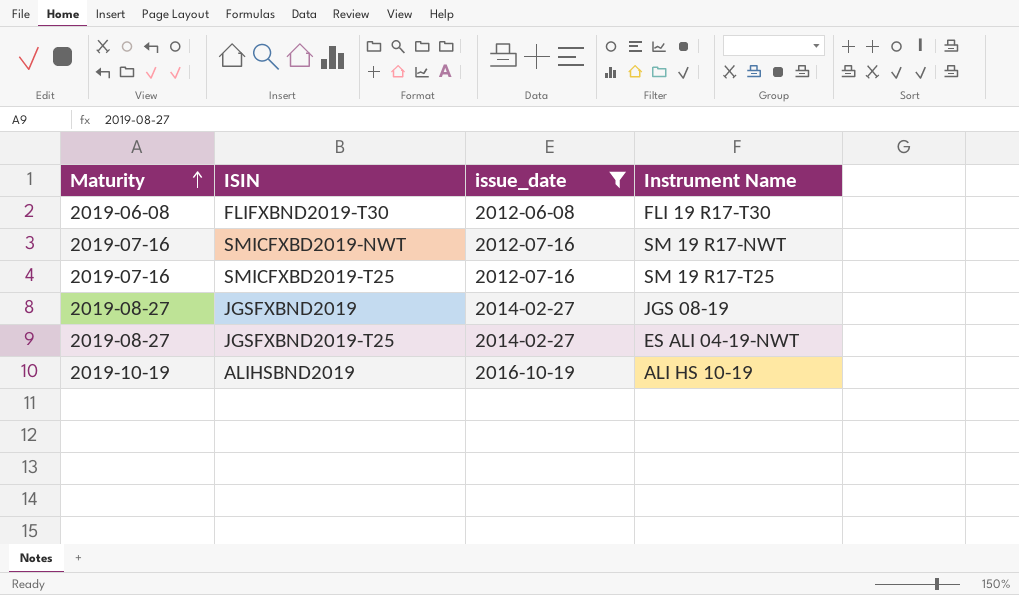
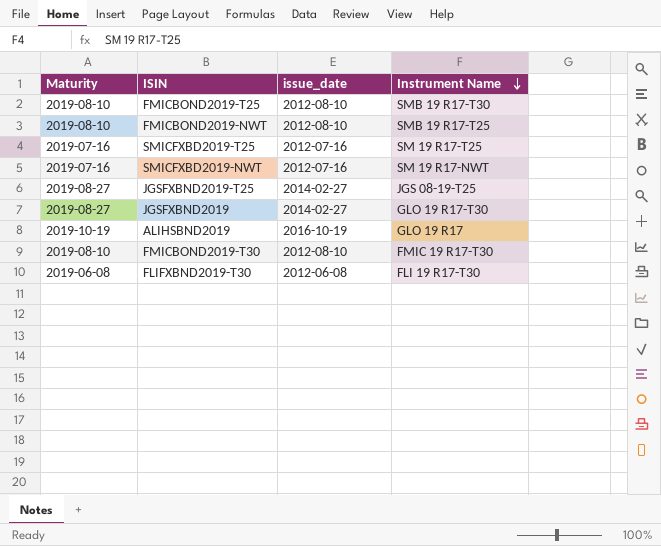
filter: issue_date != 2012-08-10 -> none
row order: Maturity ascending -> Instrument Name descending
JGSFXBND2019-T25 | Instrument Name: ES ALI 04-19-NWT -> JGS 08-19-T25
JGSFXBND2019 | Instrument Name: JGS 08-19 -> GLO 19 R17-T30
ALIHSBND2019 | Instrument Name: ALI HS 10-19 -> GLO 19 R17

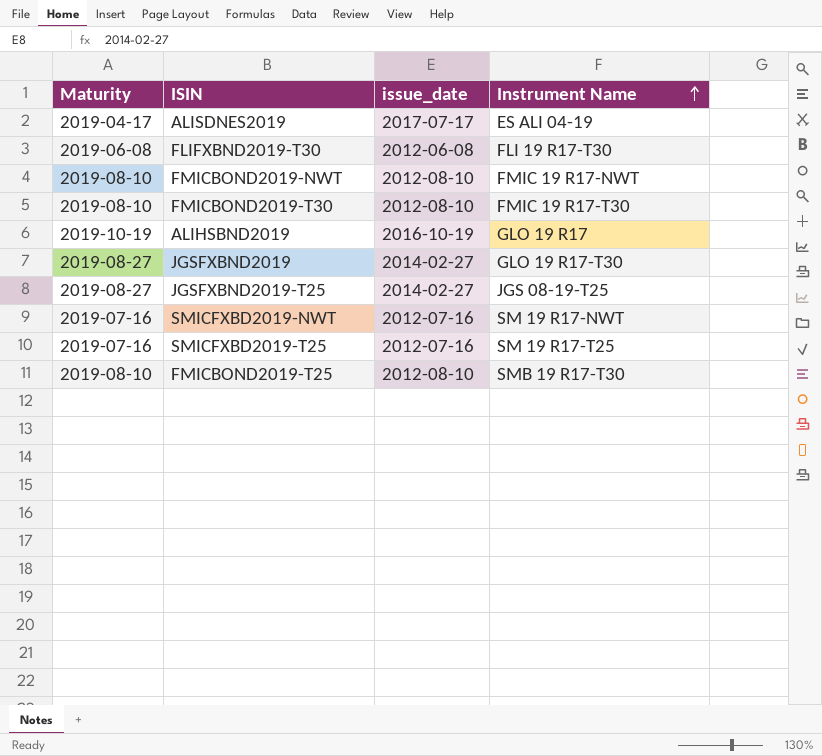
row order: Instrument Name descending -> Instrument Name ascending
row ALISDNES2019: none -> 2019-04-17 | 2017-07-17 | ES ALI 04-19
FMICBOND2019-NWT | Instrument Name: SMB 19 R17-T25 -> FMIC 19 R17-NWT

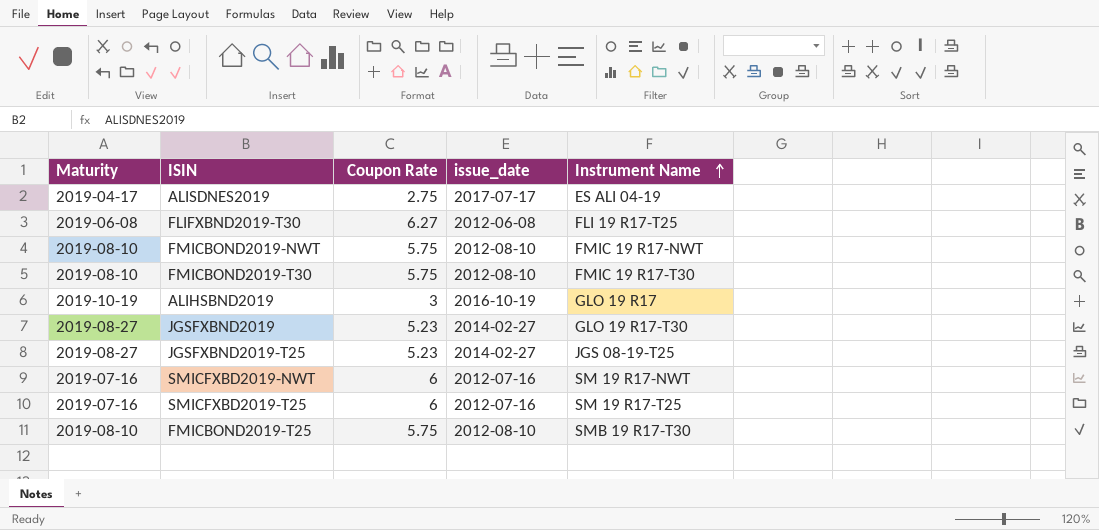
column Coupon Rate | position: none -> 3
FLIFXBND2019-T30 | Instrument Name: FLI 19 R17-T30 -> FLI 19 R17-T25

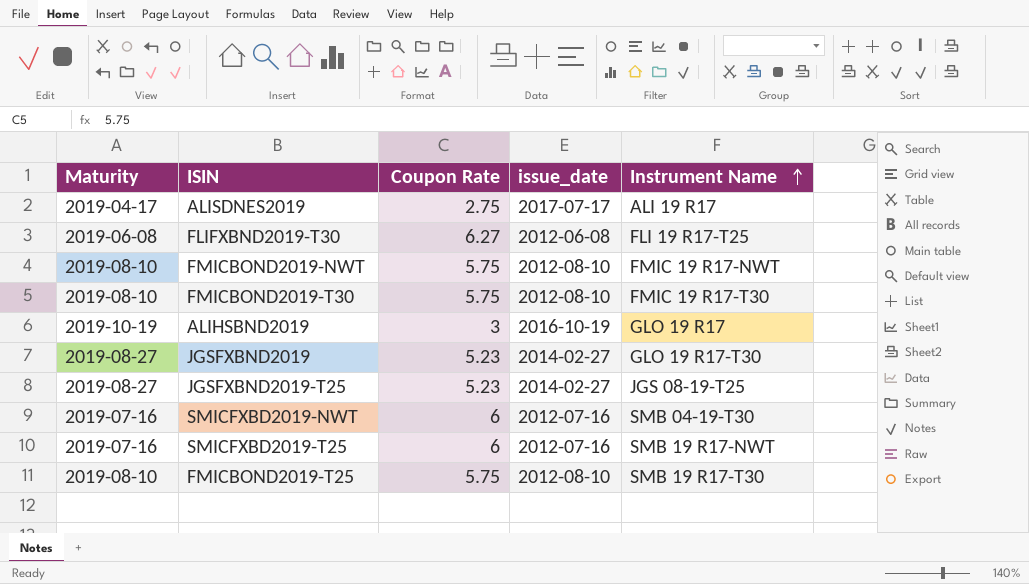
ALISDNES2019 | Instrument Name: ES ALI 04-19 -> ALI 19 R17
SMICFXBD2019-NWT | Instrument Name: SM 19 R17-NWT -> SMB 04-19-T30
SMICFXBD2019-T25 | Instrument Name: SM 19 R17-T25 -> SMB 19 R17-NWT

